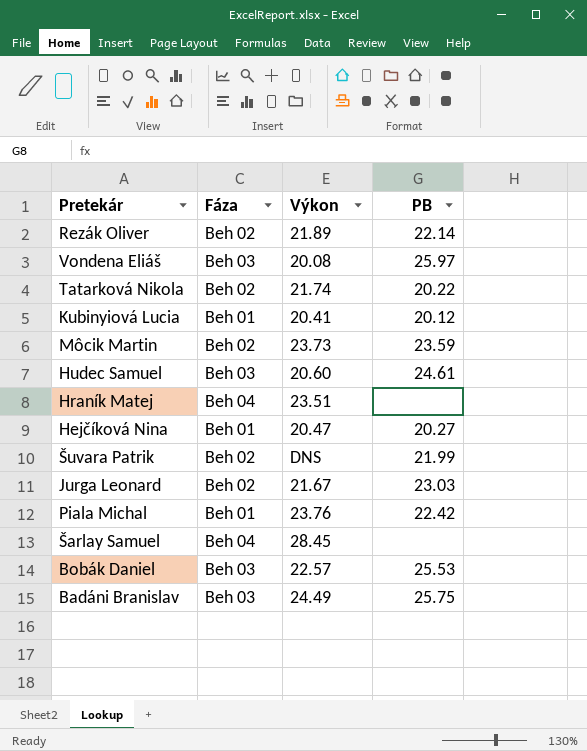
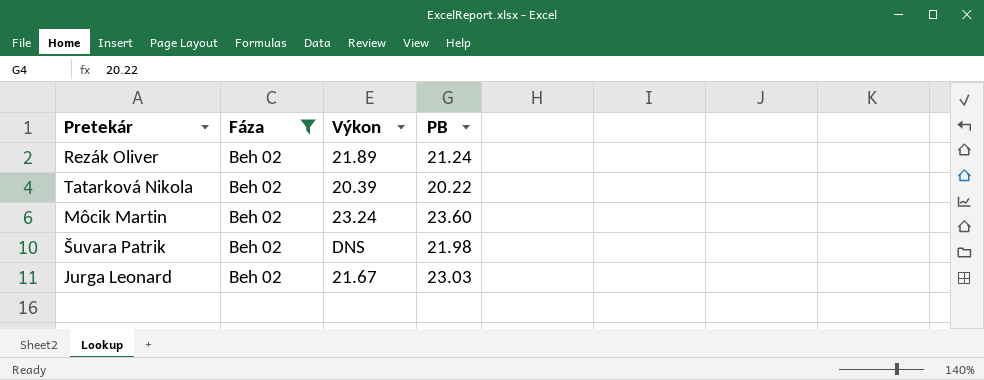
filter: none -> Fáza = Beh 02
Rezák Oliver | PB: 22.14 -> 21.24
Tatarková Nikola | Výkon: 21.74 -> 20.39
Môcik Martin | Výkon: 23.73 -> 23.24
Môcik Martin | PB: 23.59 -> 23.60
Šuvara Patrik | PB: 21.99 -> 21.98

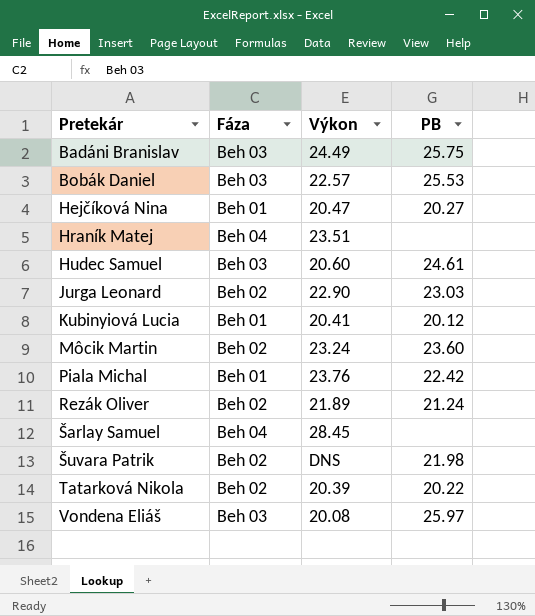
filter: Fáza = Beh 02 -> none
row order: none -> Pretekár ascending
Jurga Leonard | Výkon: 21.67 -> 22.90

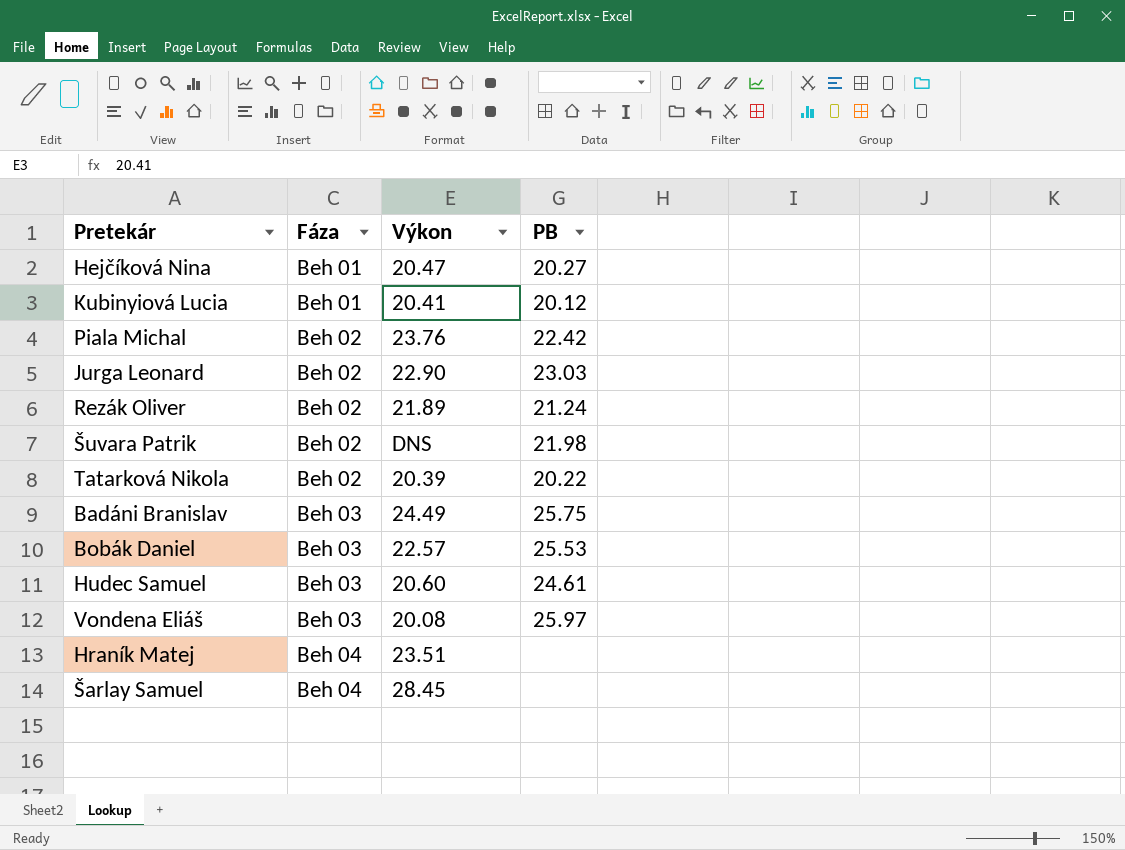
row order: Pretekár ascending -> Fáza ascending
row Môcik Martin: Beh 02 | 23.24 | 23.60 -> none
Piala Michal | Fáza: Beh 01 -> Beh 02

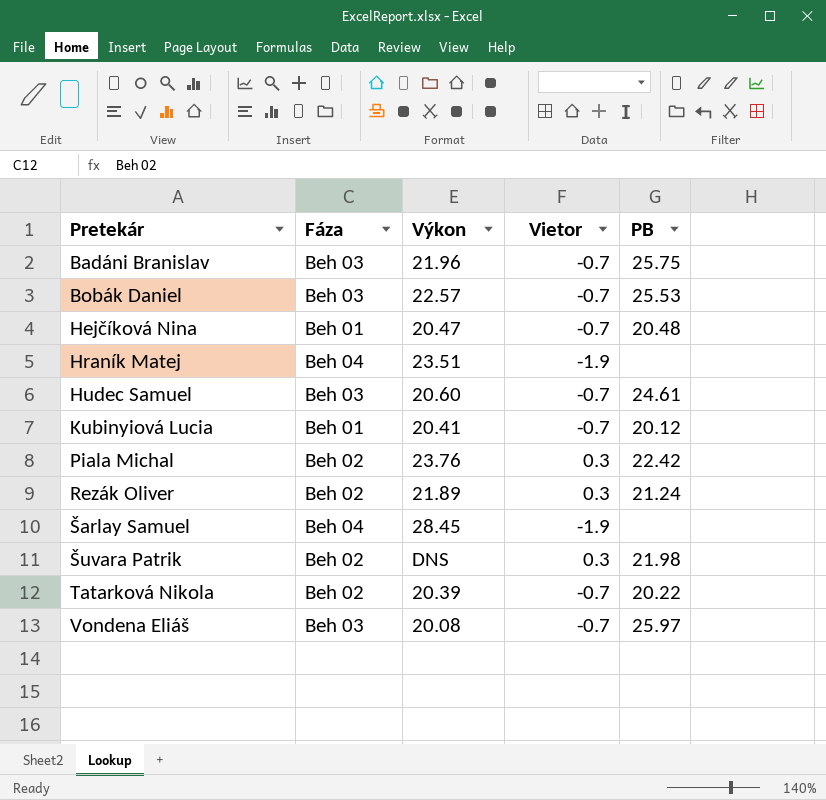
row order: Fáza ascending -> Pretekár ascending
column Vietor | position: none -> 4
row Jurga Leonard: Beh 02 | 22.90 | 23.03 -> none
Badáni Branislav | Výkon: 24.49 -> 21.96
Hejčíková Nina | PB: 20.27 -> 20.48

